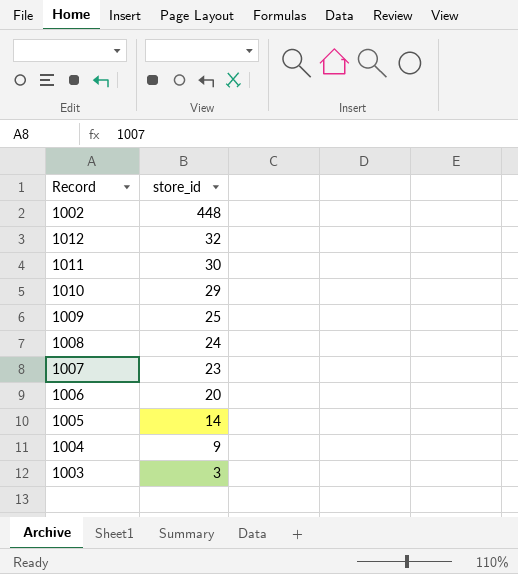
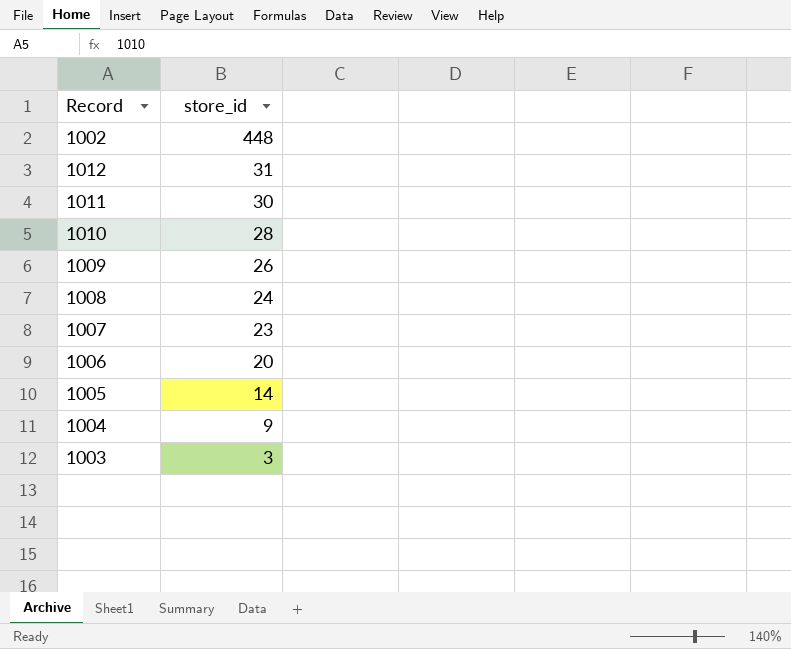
1012 | store_id: 32 -> 31
1010 | store_id: 29 -> 28
1009 | store_id: 25 -> 26

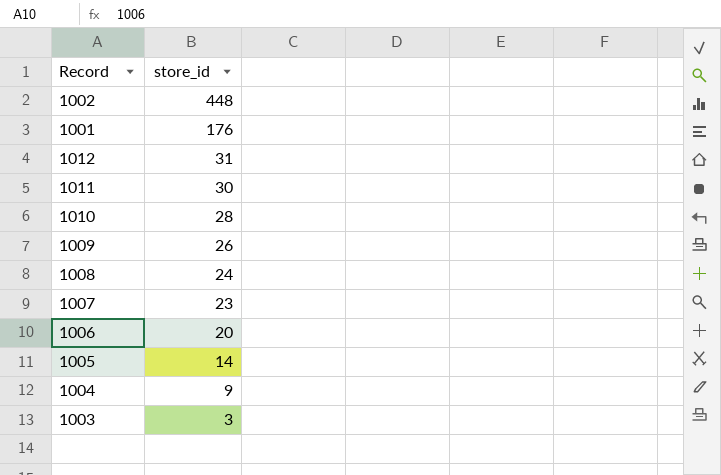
row 1001: none -> 176

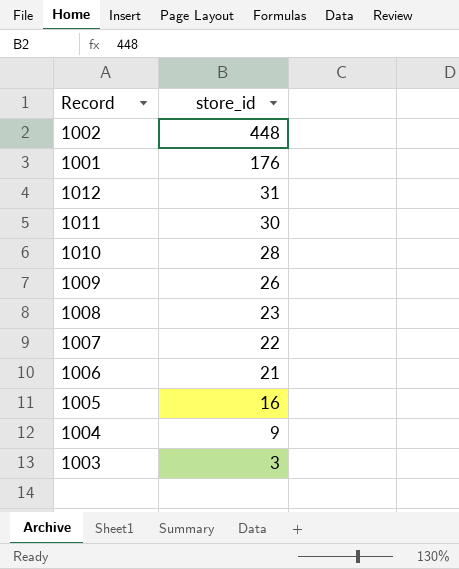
1008 | store_id: 24 -> 23
1007 | store_id: 23 -> 22
1006 | store_id: 20 -> 21
1005 | store_id: 14 -> 16

